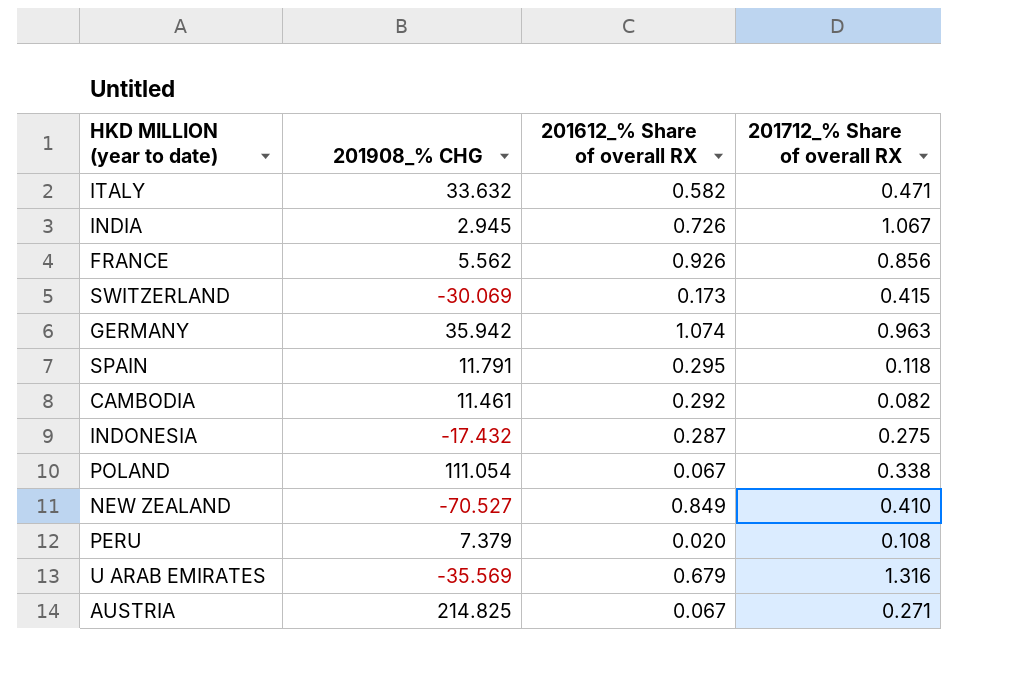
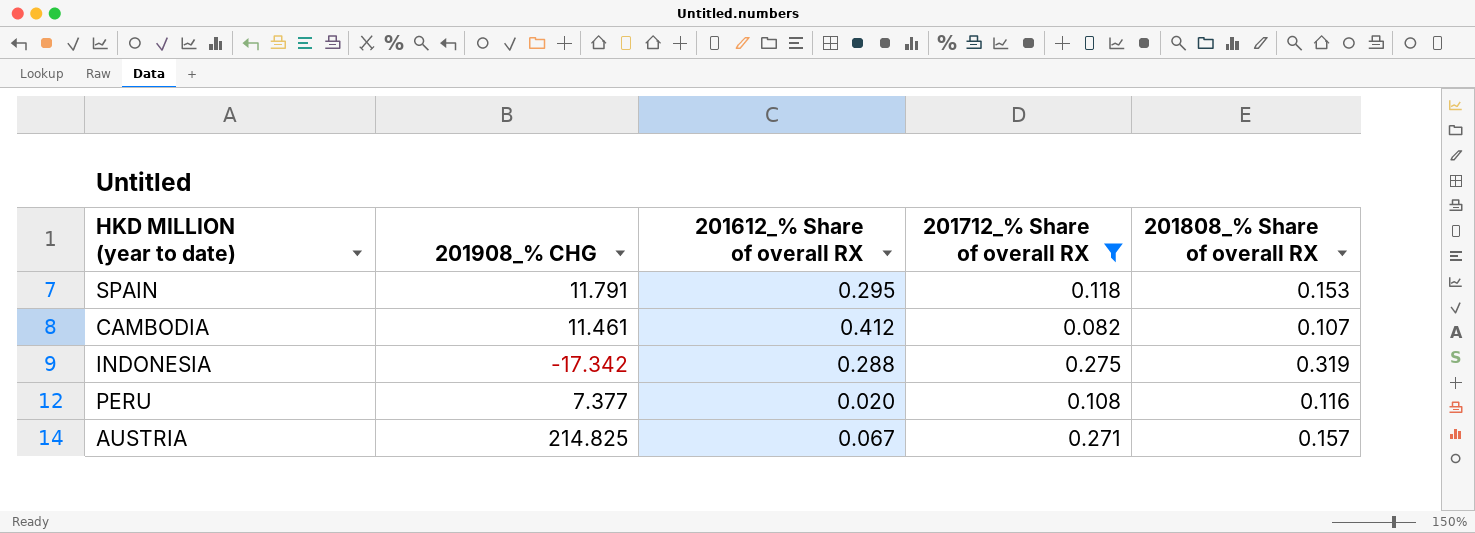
filter: none -> 201712_% Share of overall RX <= 0.275
column 201808_% Share of overall RX | position: none -> 5
CAMBODIA | 201612_% Share of overall RX: 0.292 -> 0.412
INDONESIA | 201908_% CHG: -17.432 -> -17.342
INDONESIA | 201612_% Share of overall RX: 0.287 -> 0.288
PERU | 201908_% CHG: 7.379 -> 7.377

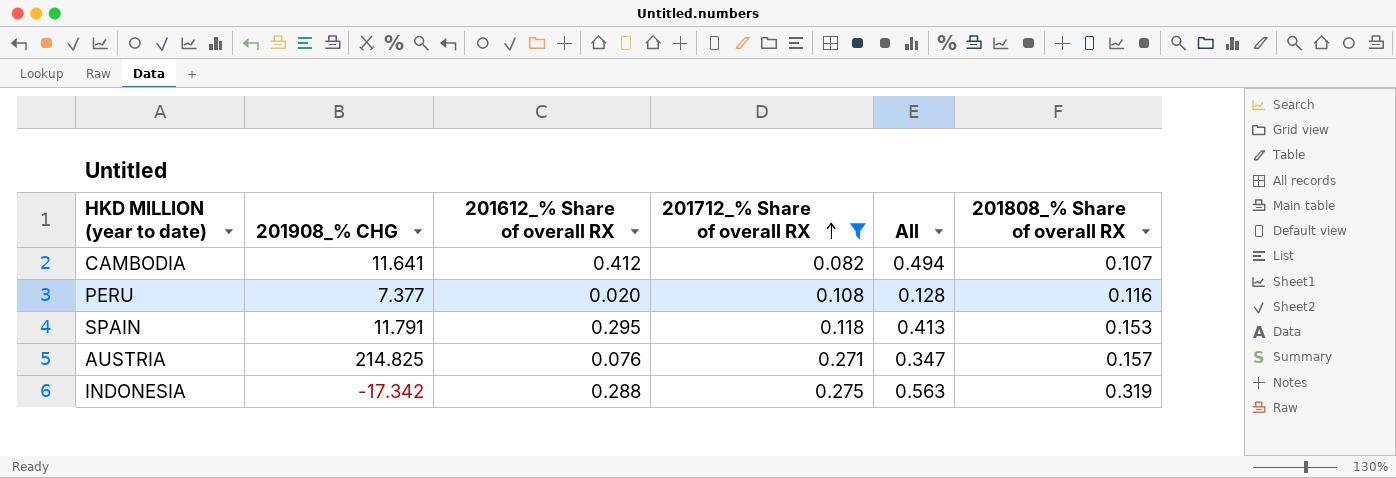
row order: none -> 201712_% Share of overall RX ascending
column All | formula: none -> [201612_% Share of overall RX] + [201712_% Share of overall RX]
CAMBODIA | 201908_% CHG: 11.461 -> 11.641
AUSTRIA | 201612_% Share of overall RX: 0.067 -> 0.076

